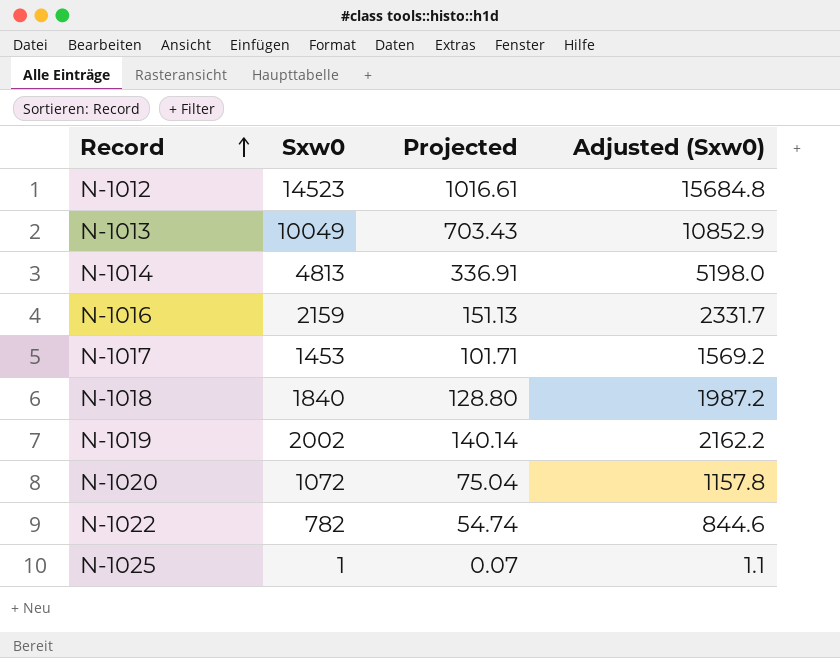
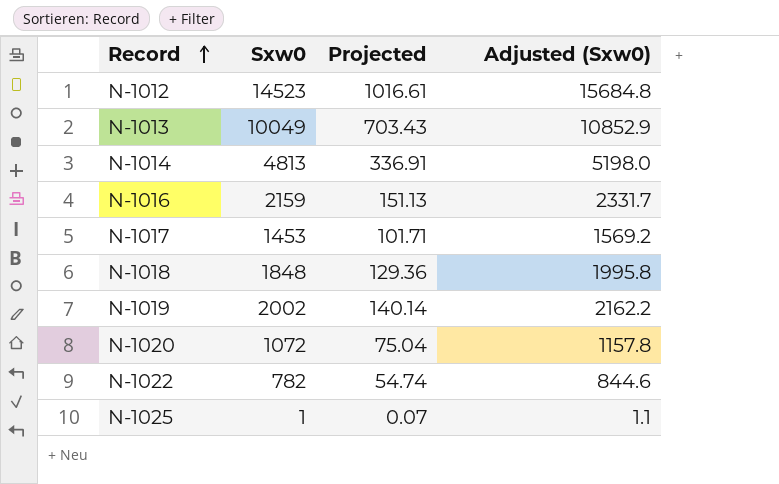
N-1018 | Sxw0: 1840 -> 1848
N-1018 | Projected: 128.80 -> 129.36
N-1018 | Adjusted (Sxw0): 1987.2 -> 1995.8

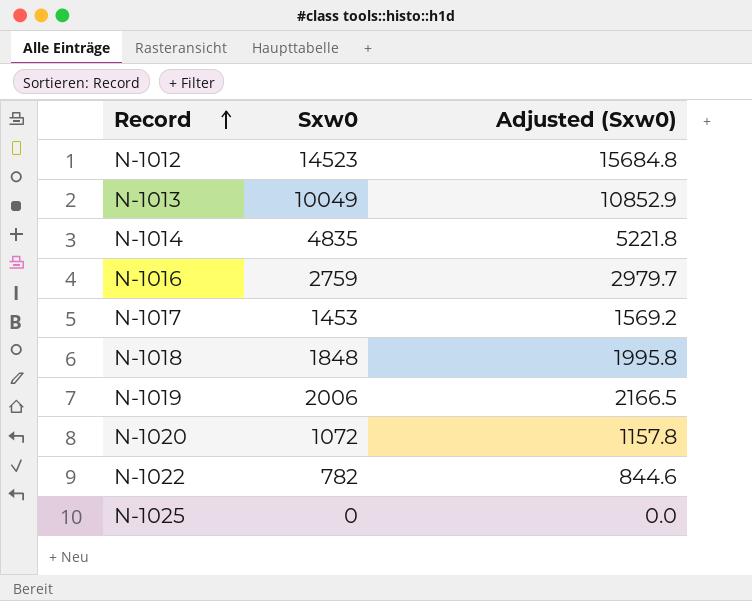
column Projected | formula: [Sxw0] * 0.07 -> none
N-1014 | Sxw0: 4813 -> 4835
N-1014 | Adjusted (Sxw0): 5198.0 -> 5221.8
N-1016 | Sxw0: 2159 -> 2759
N-1016 | Adjusted (Sxw0): 2331.7 -> 2979.7
N-1019 | Sxw0: 2002 -> 2006
N-1019 | Adjusted (Sxw0): 2162.2 -> 2166.5
N-1025 | Sxw0: 1 -> 0
N-1025 | Adjusted (Sxw0): 1.1 -> 0.0

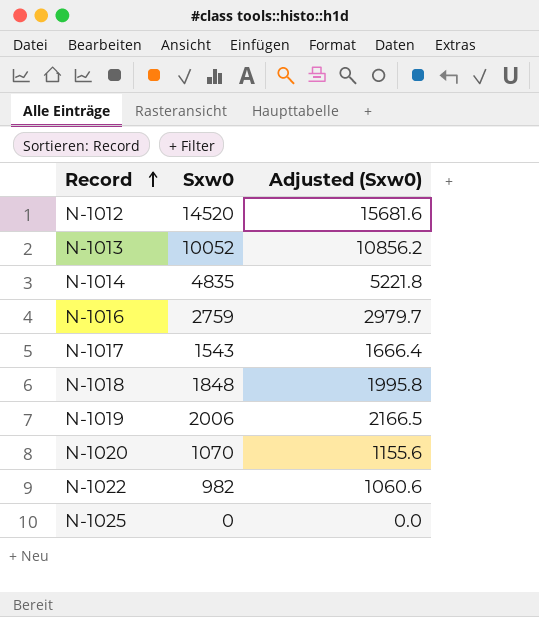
N-1012 | Sxw0: 14523 -> 14520
N-1012 | Adjusted (Sxw0): 15684.8 -> 15681.6
N-1013 | Sxw0: 10049 -> 10052
N-1013 | Adjusted (Sxw0): 10852.9 -> 10856.2
N-1017 | Sxw0: 1453 -> 1543
N-1017 | Adjusted (Sxw0): 1569.2 -> 1666.4
N-1020 | Sxw0: 1072 -> 1070
N-1020 | Adjusted (Sxw0): 1157.8 -> 1155.6
N-1022 | Sxw0: 782 -> 982
N-1022 | Adjusted (Sxw0): 844.6 -> 1060.6

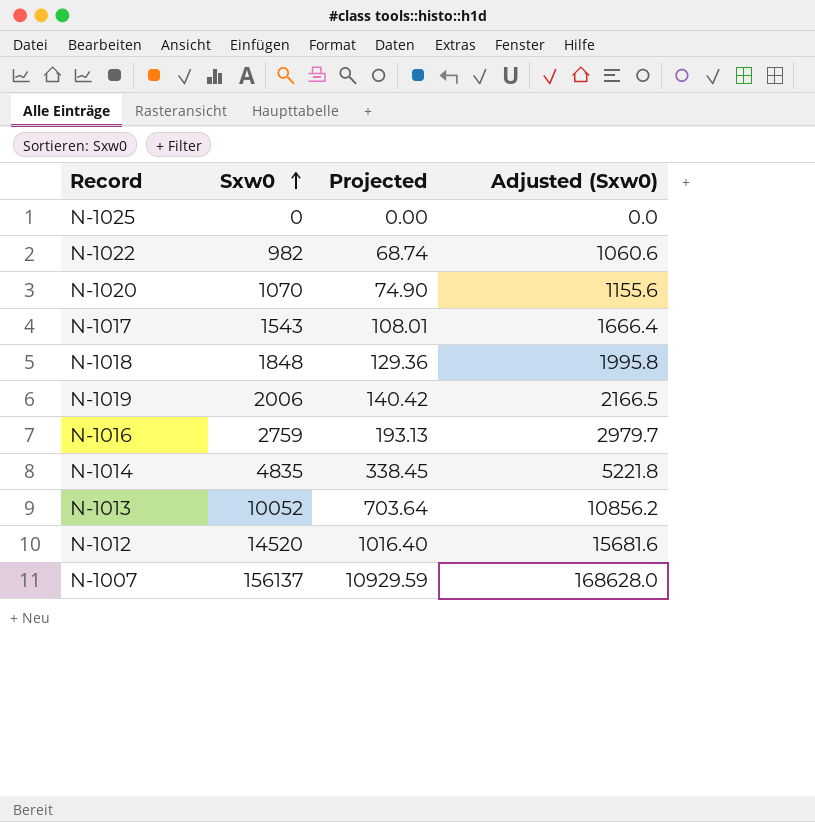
row order: Record ascending -> Sxw0 ascending
column Projected | formula: none -> [Sxw0] * 0.07
row N-1007: none -> 156137 | 10929.59 | 168628.0

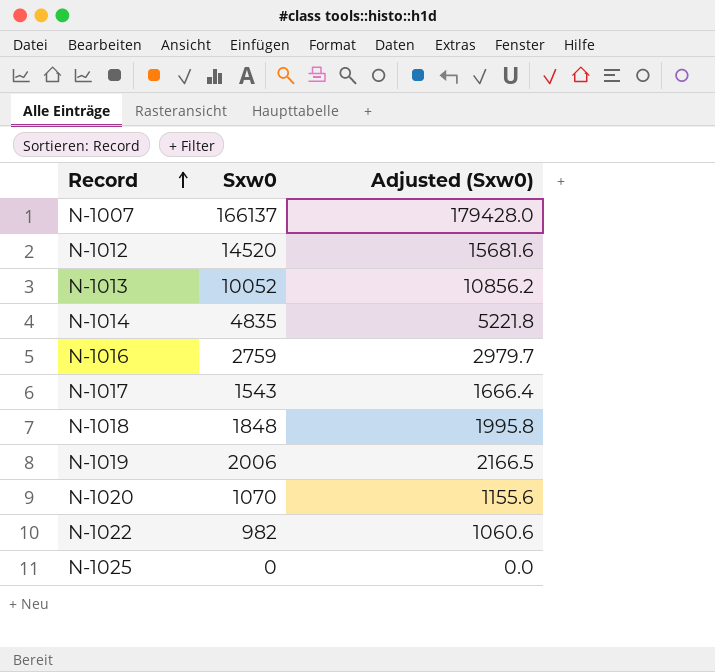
row order: Sxw0 ascending -> Record ascending
column Projected | formula: [Sxw0] * 0.07 -> none
N-1007 | Sxw0: 156137 -> 166137
N-1007 | Adjusted (Sxw0): 168628.0 -> 179428.0

